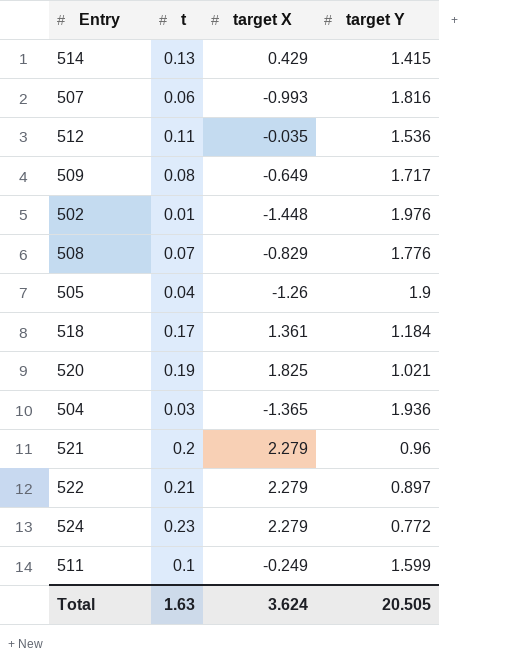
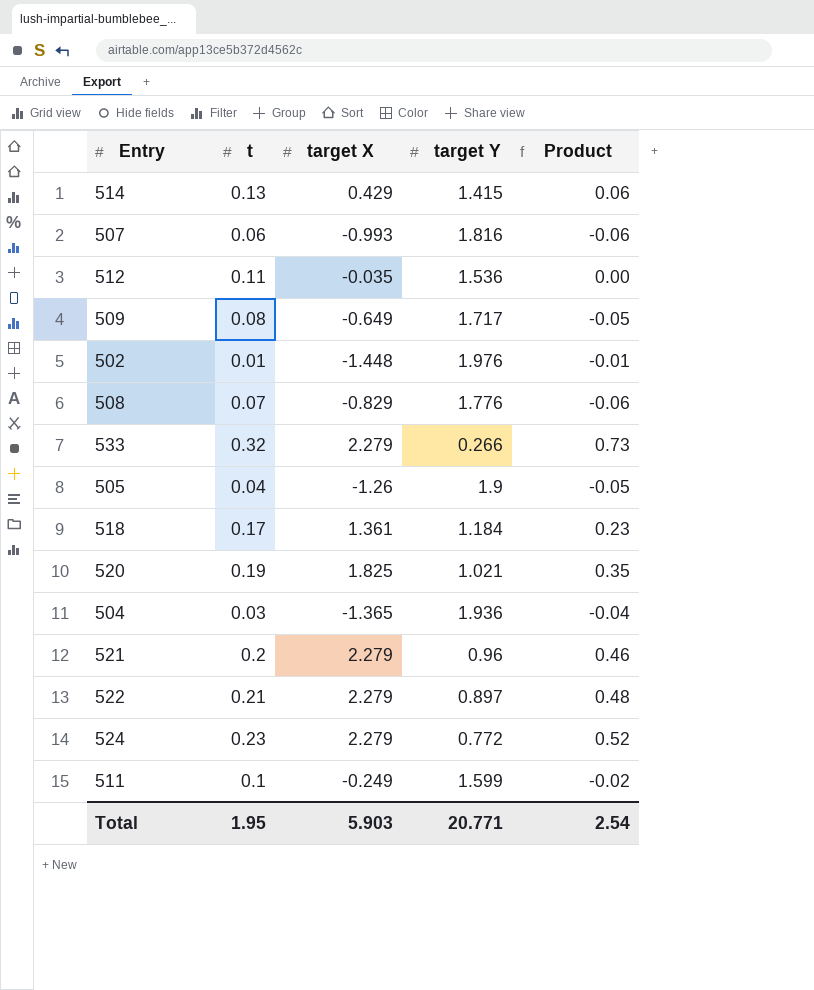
column Product | formula: none -> [t] * [target X]
row 533: none -> 0.32 | 2.279 | 0.266 | 0.73
Total | t: 1.63 -> 1.95
Total | target X: 3.624 -> 5.903
Total | target Y: 20.505 -> 20.771

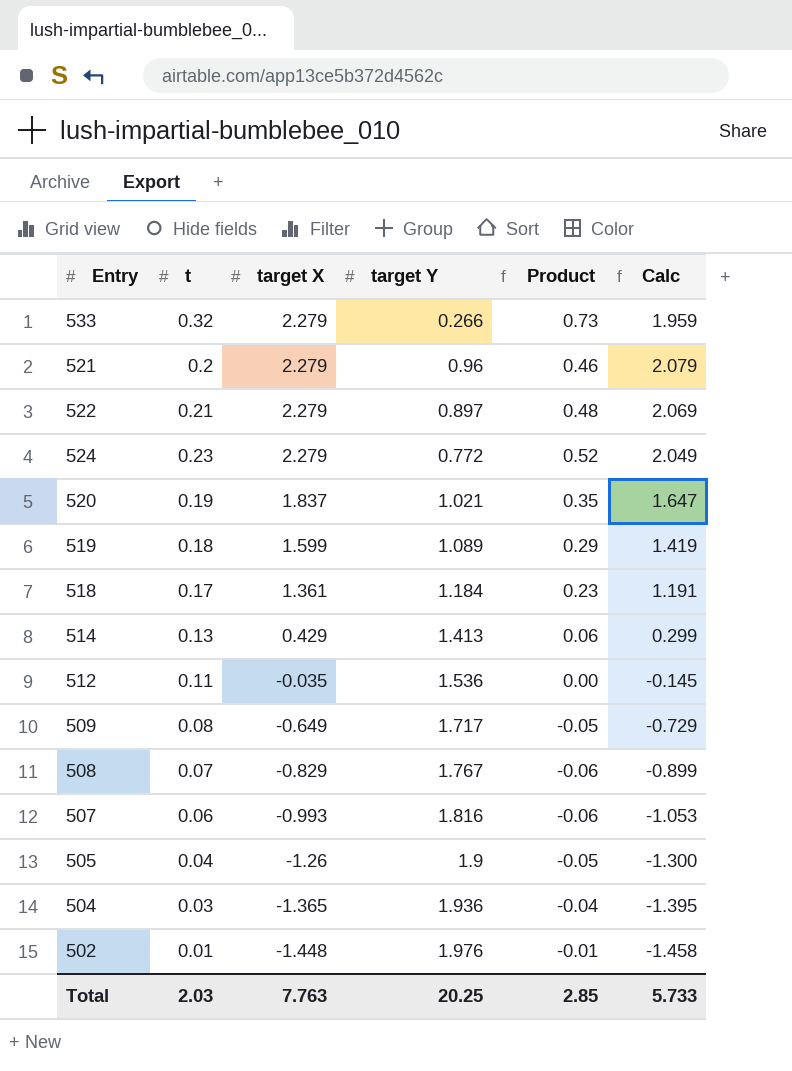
row order: none -> target X descending
column Calc | formula: none -> [target X] - [t]
row 511: 0.1 | -0.249 | 1.599 | -0.02 -> none
520 | target X: 1.825 -> 1.837
row 519: none -> 0.18 | 1.599 | 1.089 | 0.29 | 1.419
514 | target Y: 1.415 -> 1.413
508 | target Y: 1.776 -> 1.767
Total | t: 1.95 -> 2.03
Total | target X: 5.903 -> 7.763
Total | target Y: 20.771 -> 20.25
Total | Product: 2.54 -> 2.85

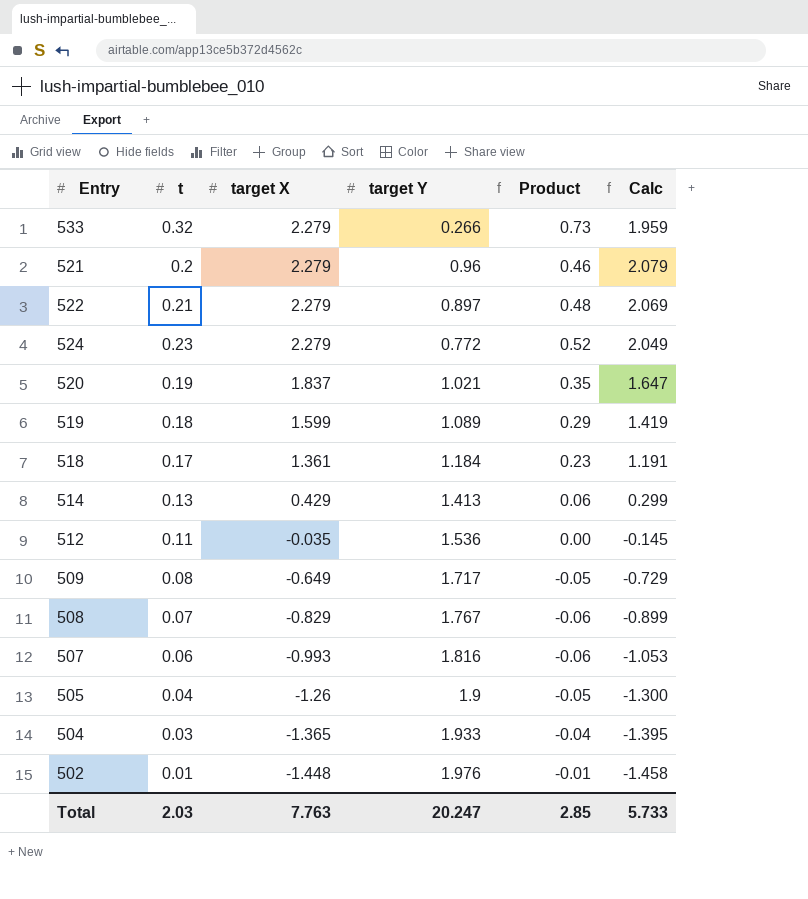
504 | target Y: 1.936 -> 1.933
Total | target Y: 20.25 -> 20.247

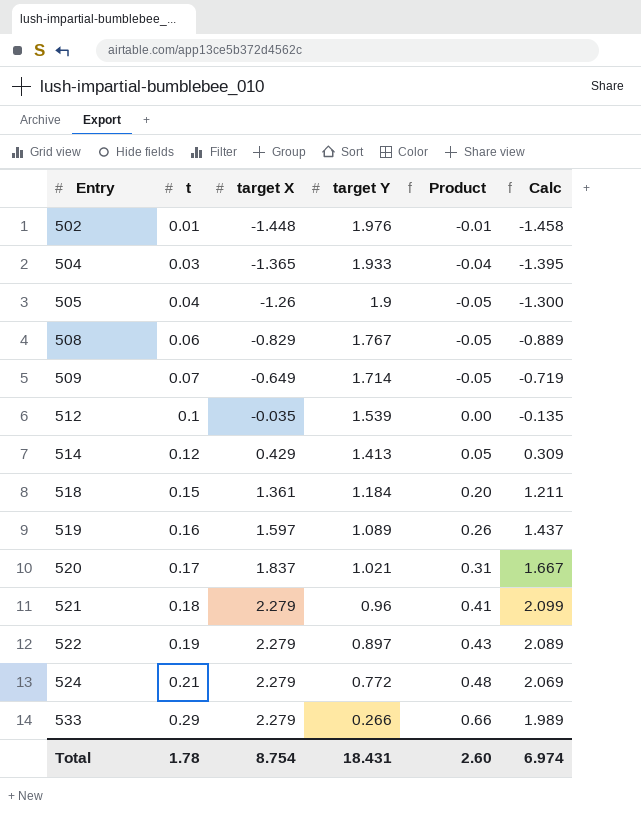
row order: target X descending -> Entry ascending
row 507: 0.06 | -0.993 | 1.816 | -0.06 | -1.053 -> none
508 | t: 0.07 -> 0.06
508 | Product: -0.06 -> -0.05
508 | Calc: -0.899 -> -0.889
509 | t: 0.08 -> 0.07
509 | target Y: 1.717 -> 1.714
509 | Calc: -0.729 -> -0.719
512 | t: 0.11 -> 0.1
512 | target Y: 1.536 -> 1.539
512 | Calc: -0.145 -> -0.135
514 | t: 0.13 -> 0.12
514 | Product: 0.06 -> 0.05
514 | Calc: 0.299 -> 0.309
518 | t: 0.17 -> 0.15
518 | Product: 0.23 -> 0.20
518 | Calc: 1.191 -> 1.211
519 | t: 0.18 -> 0.16
519 | target X: 1.599 -> 1.597
519 | Product: 0.29 -> 0.26
519 | Calc: 1.419 -> 1.437
520 | t: 0.19 -> 0.17
520 | Product: 0.35 -> 0.31
520 | Calc: 1.647 -> 1.667
521 | t: 0.2 -> 0.18
521 | Product: 0.46 -> 0.41
521 | Calc: 2.079 -> 2.099
522 | t: 0.21 -> 0.19
522 | Product: 0.48 -> 0.43
522 | Calc: 2.069 -> 2.089
524 | t: 0.23 -> 0.21
524 | Product: 0.52 -> 0.48
524 | Calc: 2.049 -> 2.069
533 | t: 0.32 -> 0.29
533 | Product: 0.73 -> 0.66
533 | Calc: 1.959 -> 1.989
Total | t: 2.03 -> 1.78
Total | target X: 7.763 -> 8.754
Total | target Y: 20.247 -> 18.431
Total | Product: 2.85 -> 2.60
Total | Calc: 5.733 -> 6.974

